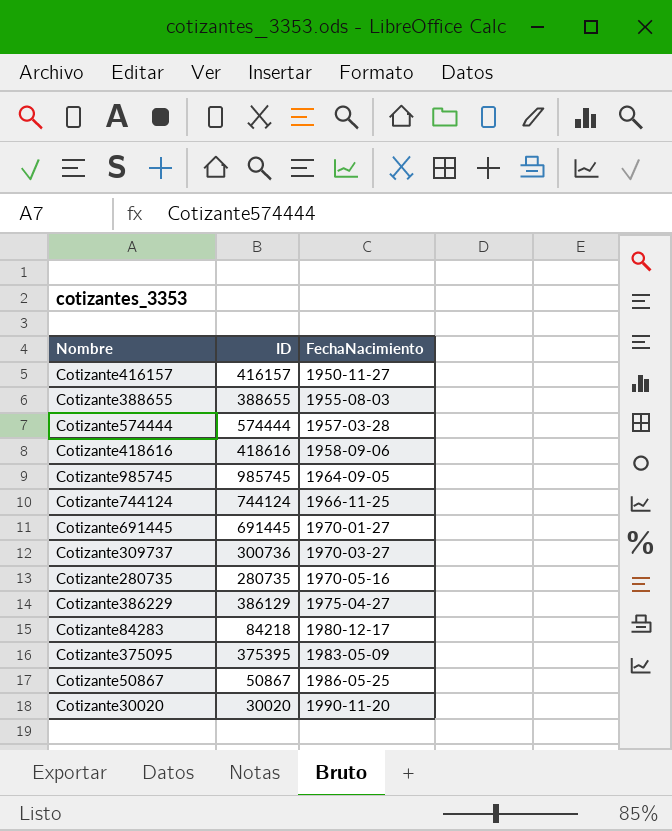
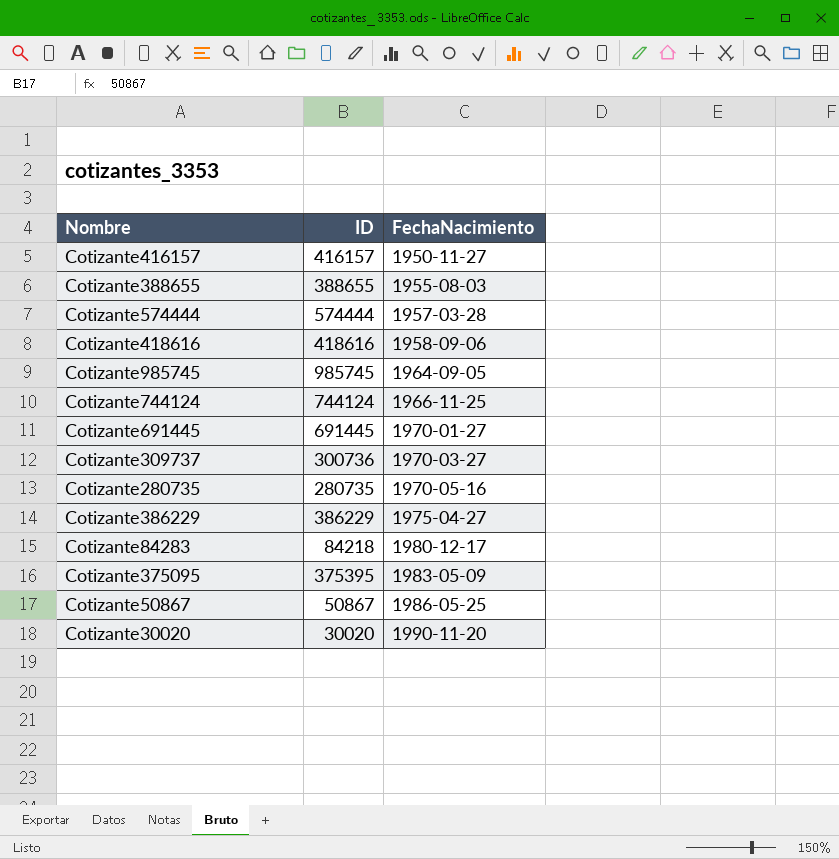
Cotizante386229 | ID: 386129 -> 386229

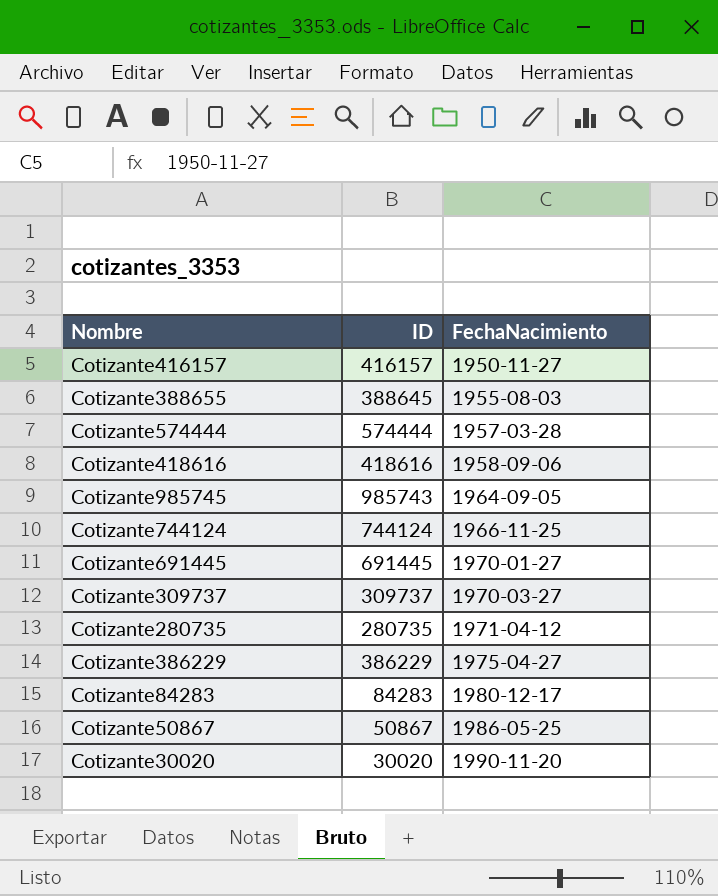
row Cotizante375095: 375395 | 1983-05-09 -> none
Cotizante388655 | ID: 388655 -> 388645
Cotizante985745 | ID: 985745 -> 985743
Cotizante309737 | ID: 300736 -> 309737
Cotizante280735 | FechaNacimiento: 1970-05-16 -> 1971-04-12
Cotizante84283 | ID: 84218 -> 84283

